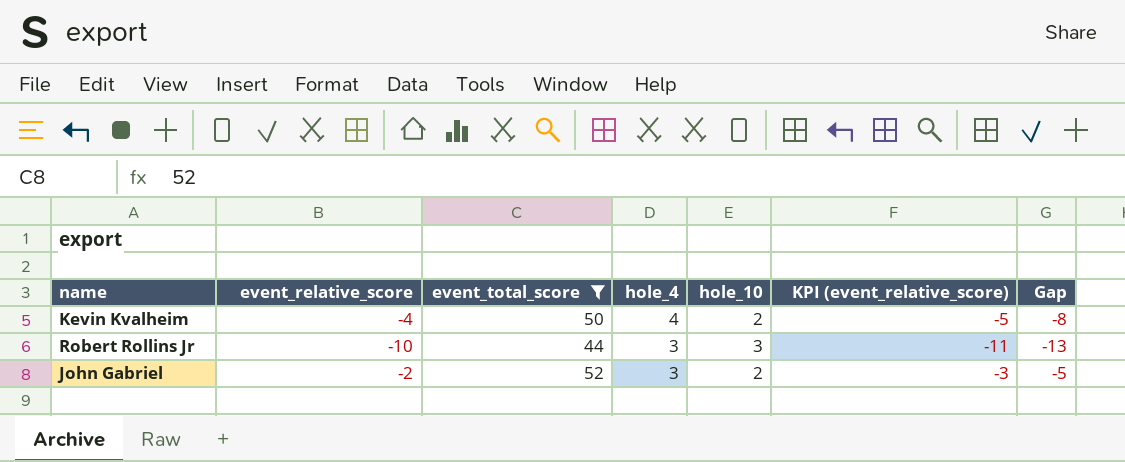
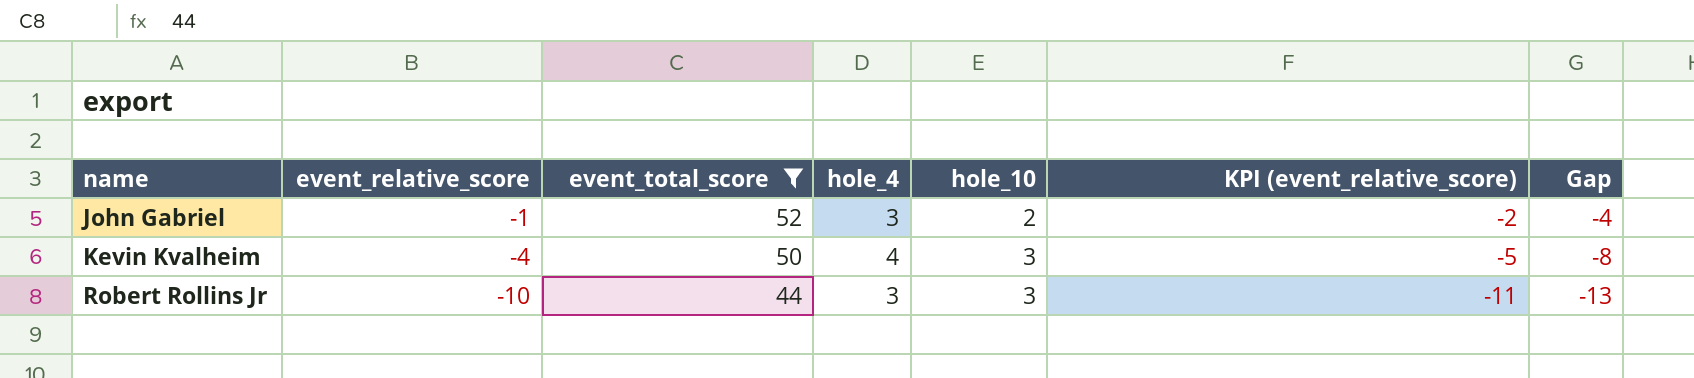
row order: hole_4 descending -> name ascending
John Gabriel | event_relative_score: -2 -> -1
John Gabriel | KPI (event_relative_score): -3 -> -2
John Gabriel | Gap: -5 -> -4
Kevin Kvalheim | hole_10: 2 -> 3

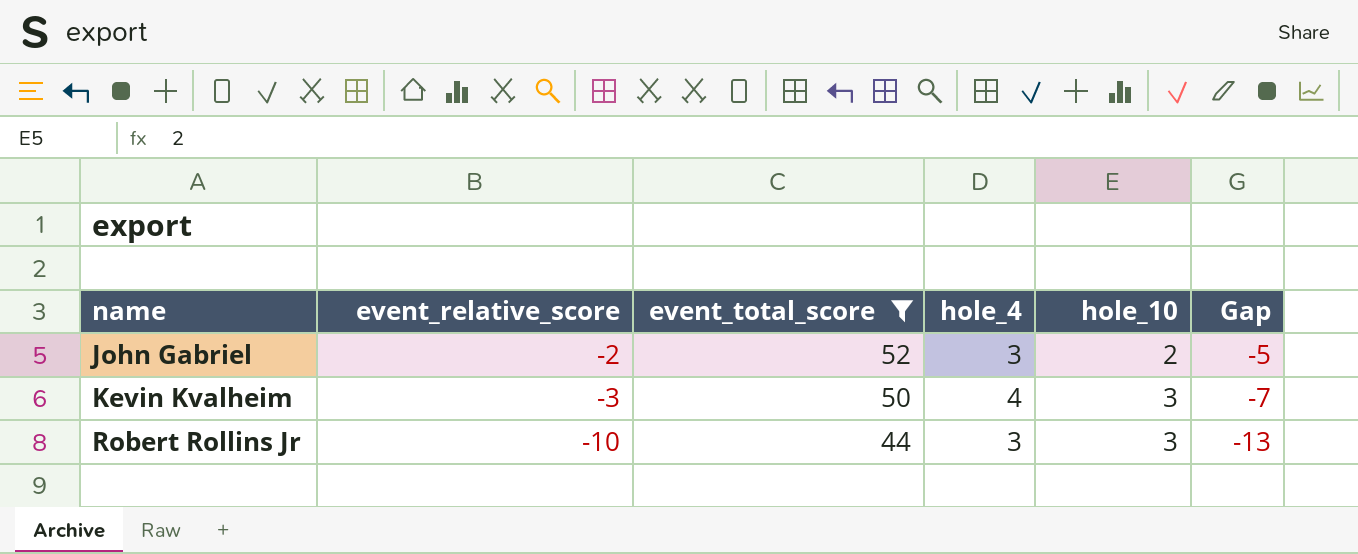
column KPI (event_relative_score) | formula: [event_relative_score] - 1 -> none
John Gabriel | event_relative_score: -1 -> -2
John Gabriel | Gap: -4 -> -5
Kevin Kvalheim | event_relative_score: -4 -> -3
Kevin Kvalheim | Gap: -8 -> -7

